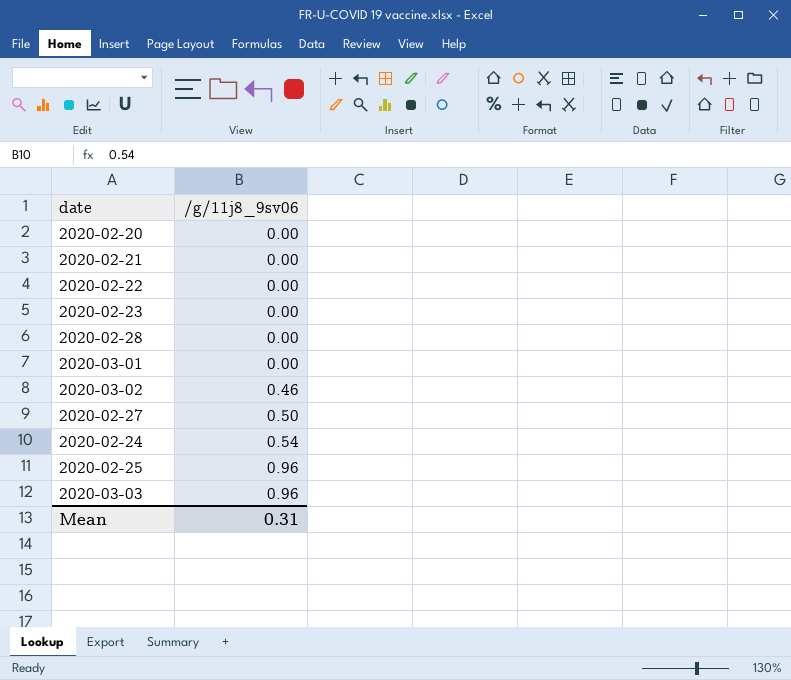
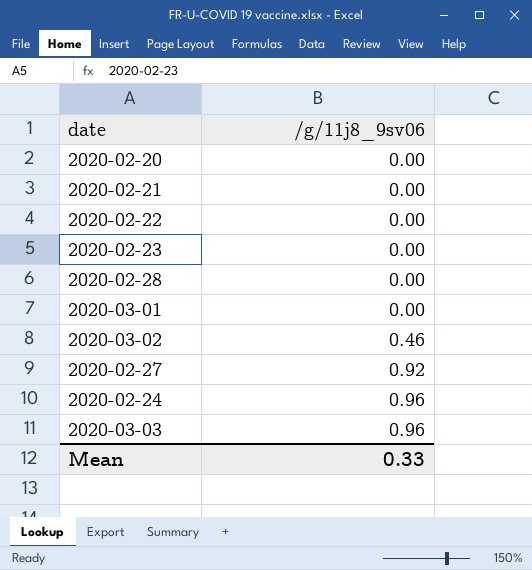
row 2020-02-25: 0.96 -> none
2020-02-27 | /g/11j8_9sv06: 0.50 -> 0.92
2020-02-24 | /g/11j8_9sv06: 0.54 -> 0.96
Mean | /g/11j8_9sv06: 0.31 -> 0.33

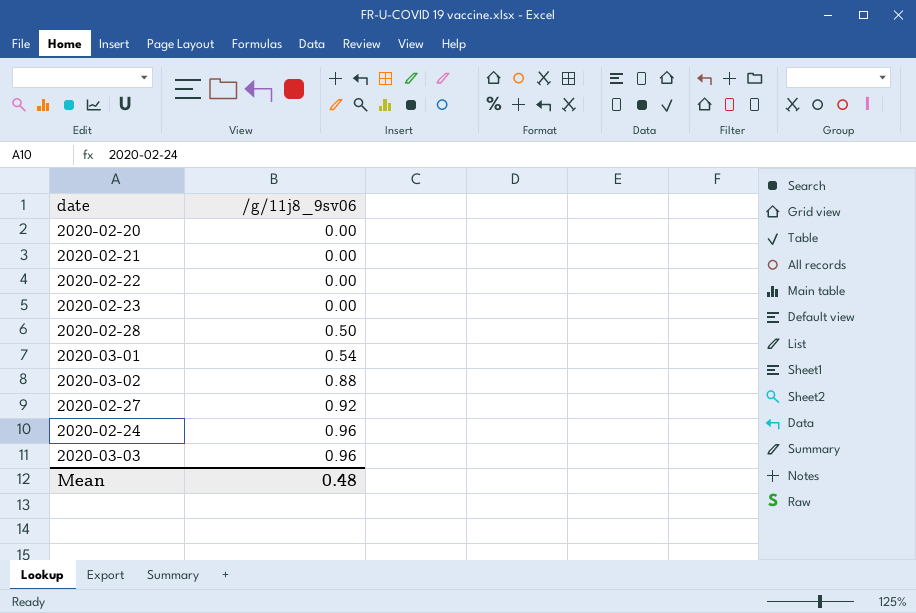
2020-02-28 | /g/11j8_9sv06: 0.00 -> 0.50
2020-03-01 | /g/11j8_9sv06: 0.00 -> 0.54
2020-03-02 | /g/11j8_9sv06: 0.46 -> 0.88
Mean | /g/11j8_9sv06: 0.33 -> 0.48

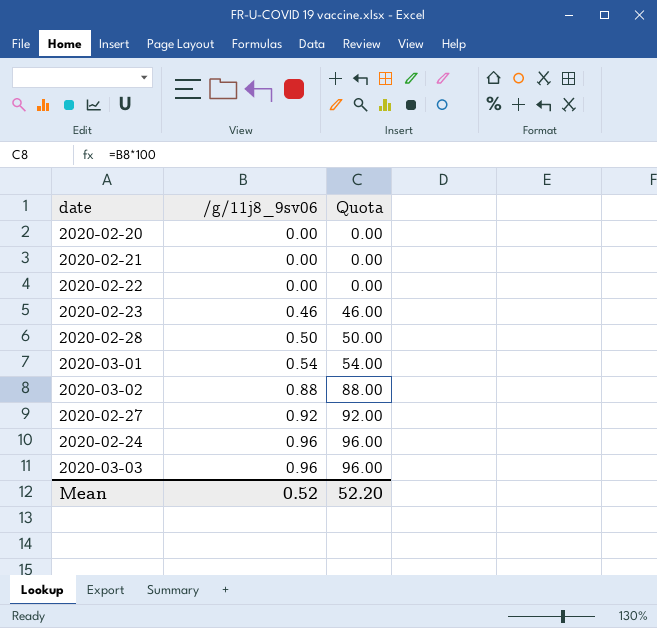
column Quota | formula: none -> [/g/11j8_9sv06] * 100
2020-02-23 | /g/11j8_9sv06: 0.00 -> 0.46
Mean | /g/11j8_9sv06: 0.48 -> 0.52

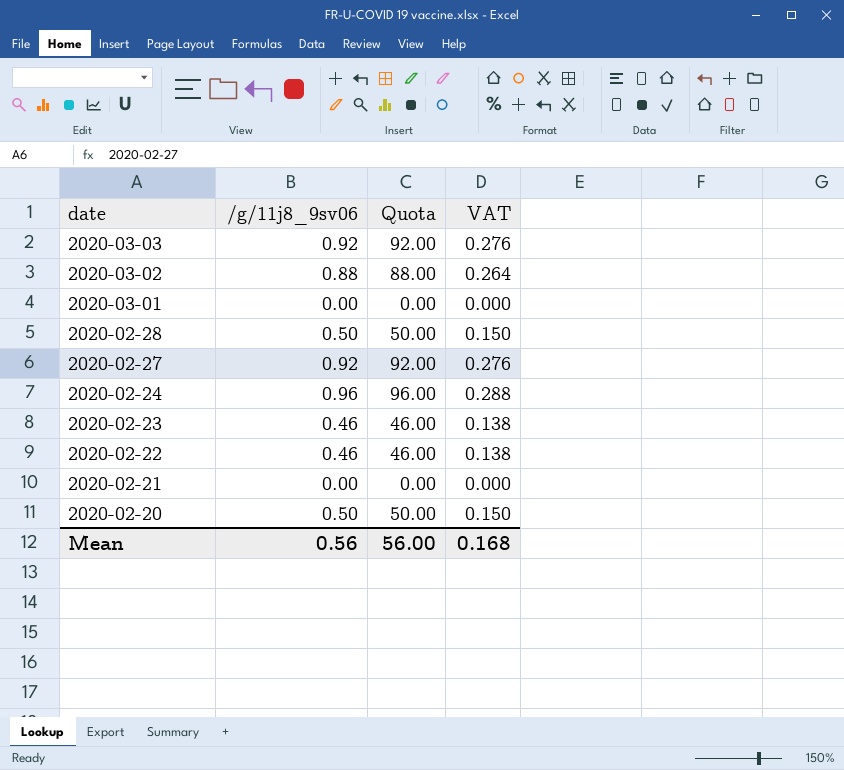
row order: /g/11j8_9sv06 ascending -> date descending
column VAT | formula: none -> [/g/11j8_9sv06] * 0.3
2020-03-03 | /g/11j8_9sv06: 0.96 -> 0.92
2020-03-03 | Quota: 96.00 -> 92.00
2020-03-01 | /g/11j8_9sv06: 0.54 -> 0.00
2020-03-01 | Quota: 54.00 -> 0.00
2020-02-22 | /g/11j8_9sv06: 0.00 -> 0.46
2020-02-22 | Quota: 0.00 -> 46.00
2020-02-20 | /g/11j8_9sv06: 0.00 -> 0.50
2020-02-20 | Quota: 0.00 -> 50.00
Mean | /g/11j8_9sv06: 0.52 -> 0.56
Mean | Quota: 52.20 -> 56.00

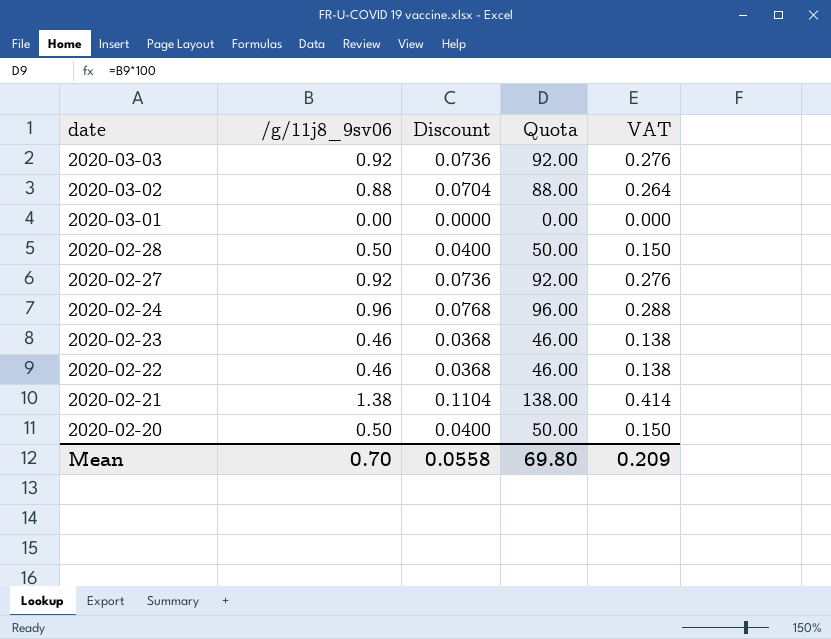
column Discount | formula: none -> [/g/11j8_9sv06] * 0.08
2020-02-21 | /g/11j8_9sv06: 0.00 -> 1.38
2020-02-21 | Quota: 0.00 -> 138.00
2020-02-21 | VAT: 0.000 -> 0.414
Mean | /g/11j8_9sv06: 0.56 -> 0.70
Mean | Quota: 56.00 -> 69.80
Mean | VAT: 0.168 -> 0.209

